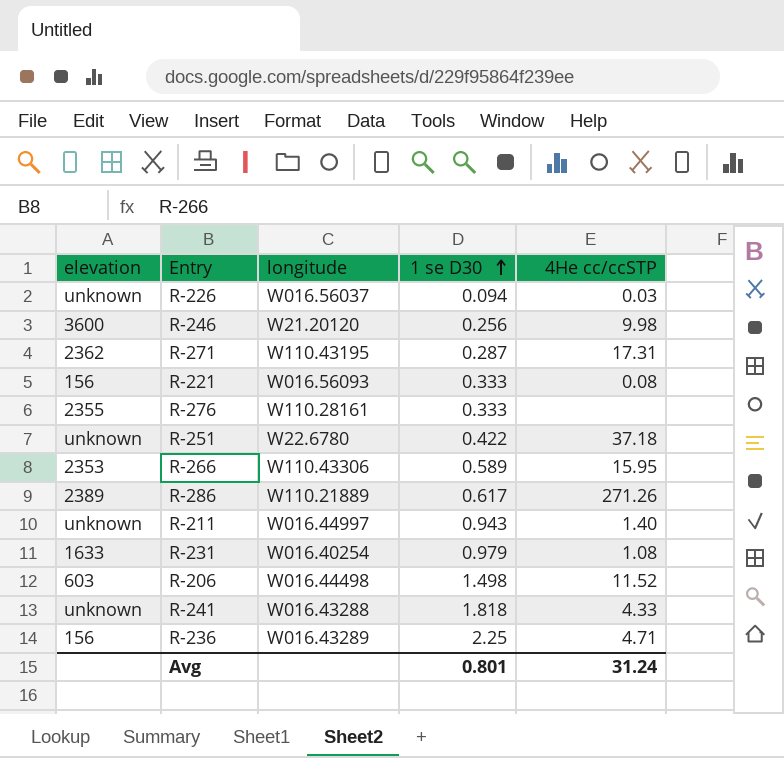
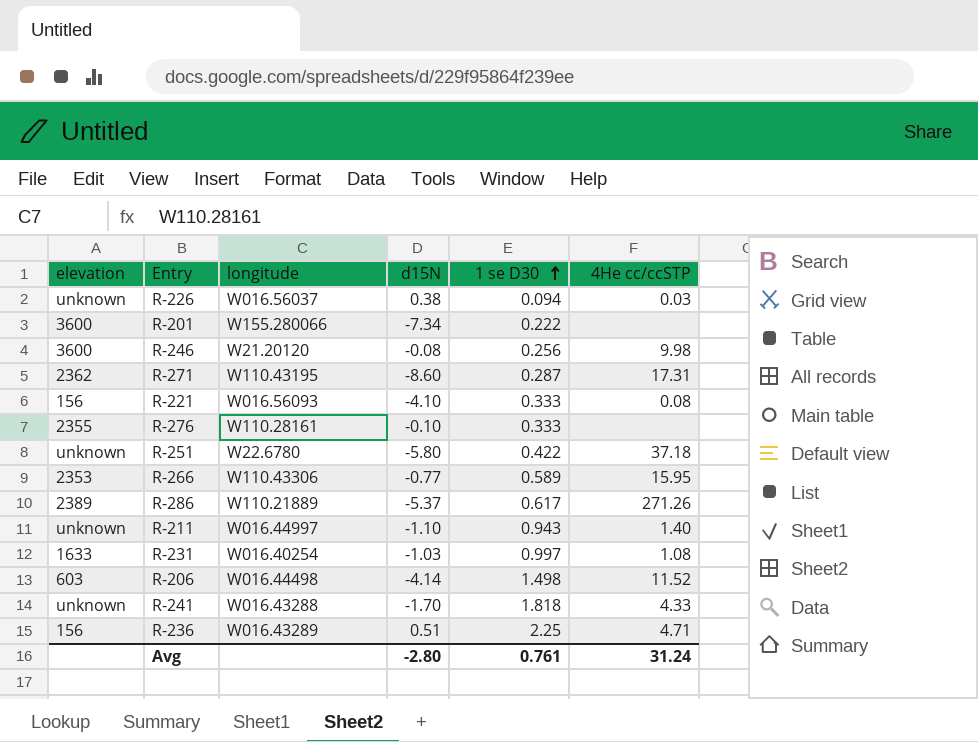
column d15N | position: none -> 4
row R-201: none -> 3600 | W155.280066 | -7.34 | 0.222 | none
R-231 | 1 se D30: 0.979 -> 0.997
Avg | 1 se D30: 0.801 -> 0.761

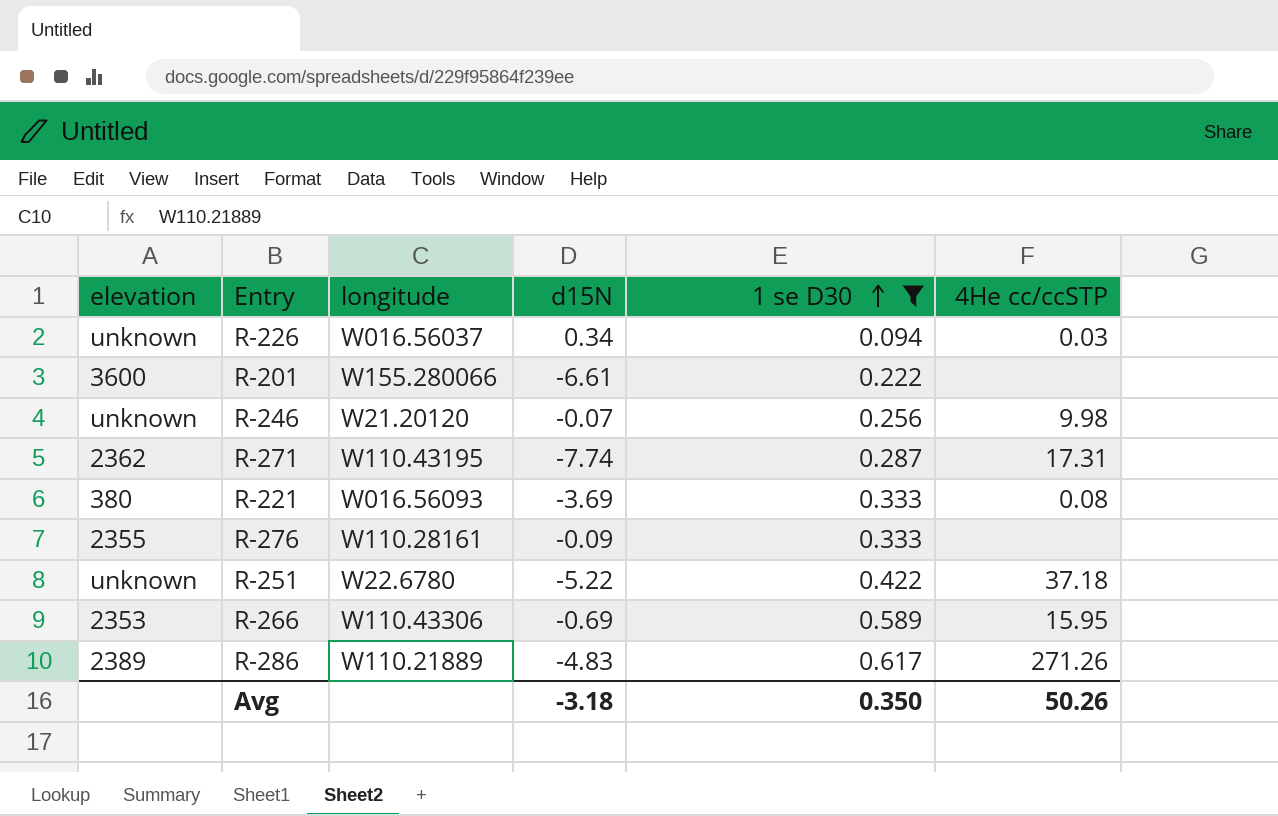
filter: none -> 1 se D30 <= 0.617
R-226 | d15N: 0.38 -> 0.34
R-201 | d15N: -7.34 -> -6.61
R-246 | elevation: 3600 -> unknown
R-246 | d15N: -0.08 -> -0.07
R-271 | d15N: -8.60 -> -7.74
R-221 | elevation: 156 -> 380
R-221 | d15N: -4.10 -> -3.69
R-276 | d15N: -0.10 -> -0.09
R-251 | d15N: -5.80 -> -5.22
R-266 | d15N: -0.77 -> -0.69
R-286 | d15N: -5.37 -> -4.83
Avg | d15N: -2.80 -> -3.18
Avg | 1 se D30: 0.761 -> 0.350
Avg | 4He cc/ccSTP: 31.24 -> 50.26

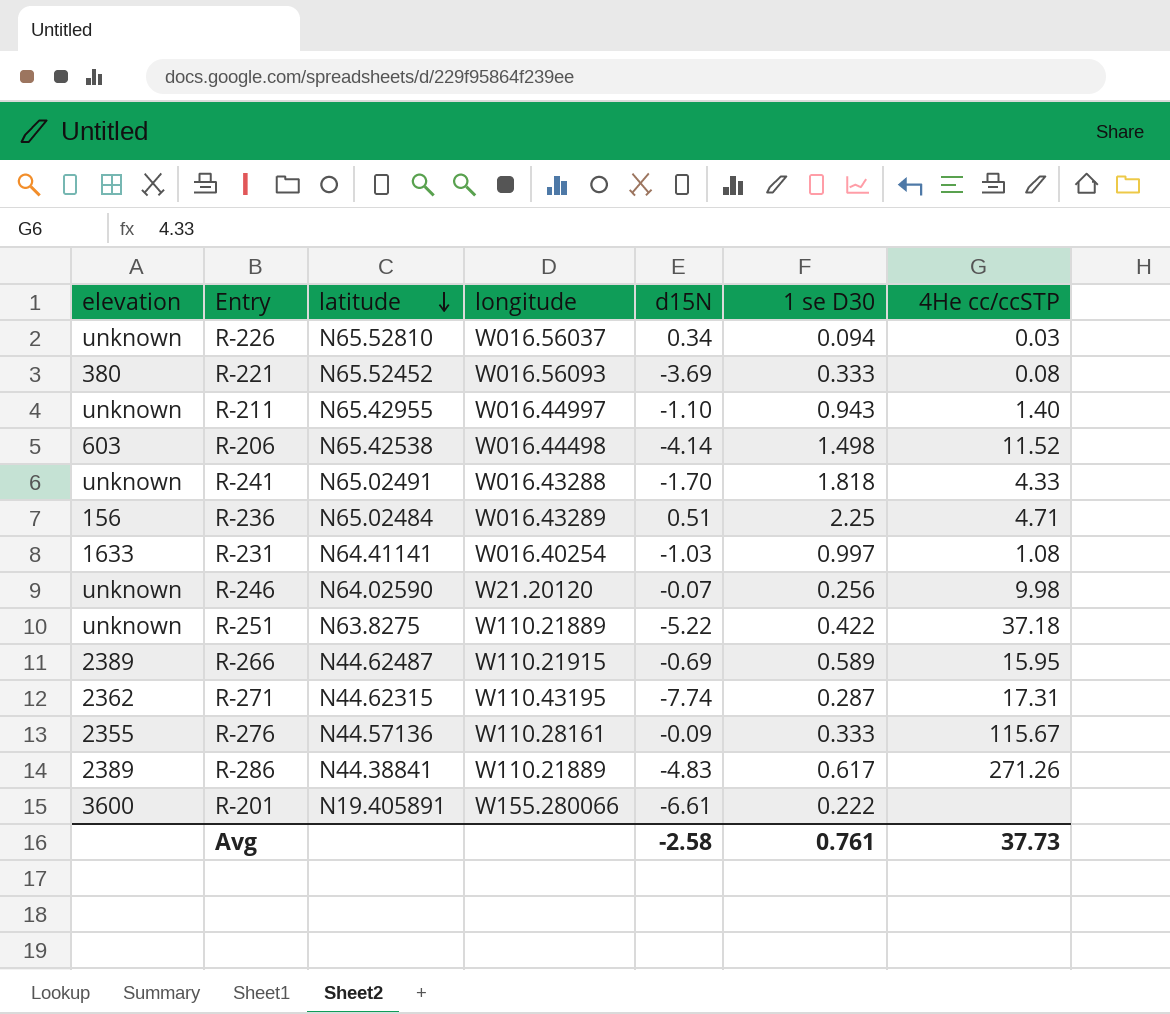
filter: 1 se D30 <= 0.617 -> none
row order: 1 se D30 ascending -> latitude descending
column latitude | position: none -> 3
R-251 | longitude: W22.6780 -> W110.21889
R-266 | elevation: 2353 -> 2389
R-266 | longitude: W110.43306 -> W110.21915
R-276 | 4He cc/ccSTP: none -> 115.67
Avg | d15N: -3.18 -> -2.58
Avg | 1 se D30: 0.350 -> 0.761
Avg | 4He cc/ccSTP: 50.26 -> 37.73

